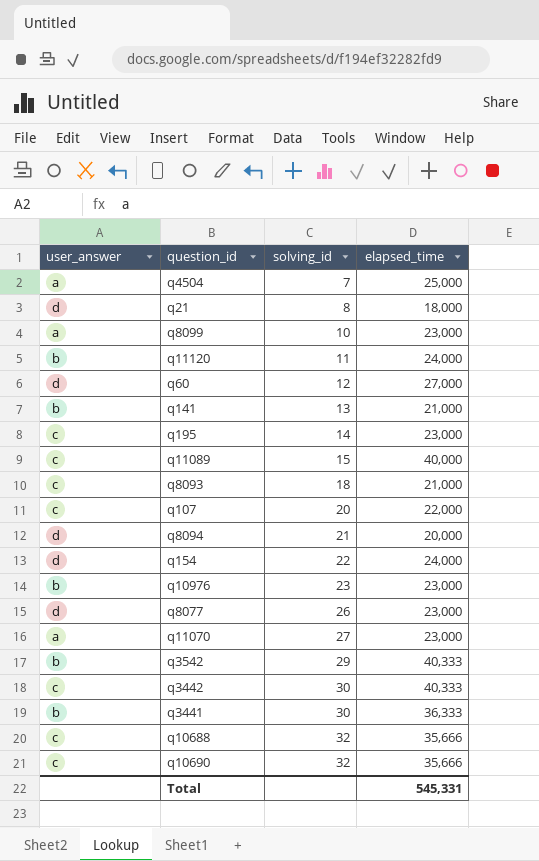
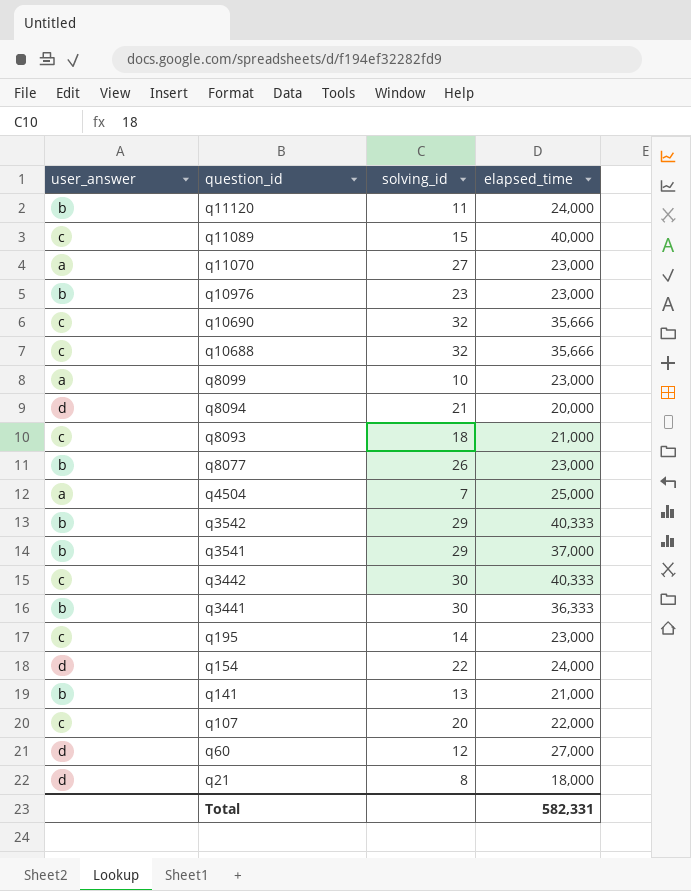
row order: solving_id ascending -> question_id descending
q8077 | user_answer: d -> b
row q3541: none -> b | 29 | 37,000
Total | elapsed_time: 545,331 -> 582,331

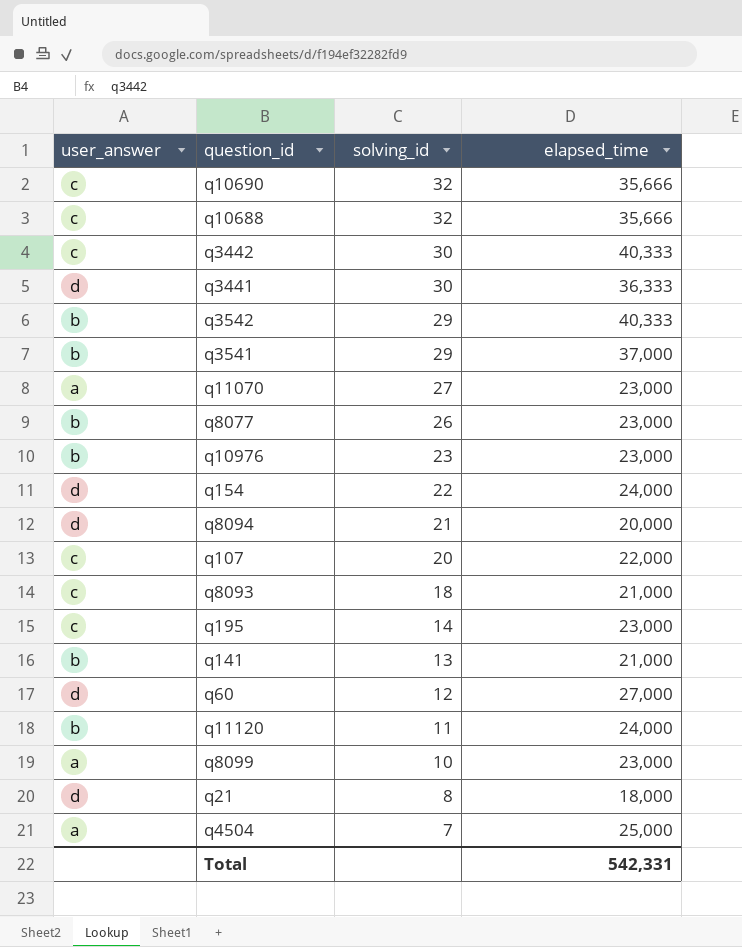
row order: question_id descending -> solving_id descending
row q11089: c | 15 | 40,000 -> none
q3441 | user_answer: b -> d
Total | elapsed_time: 582,331 -> 542,331

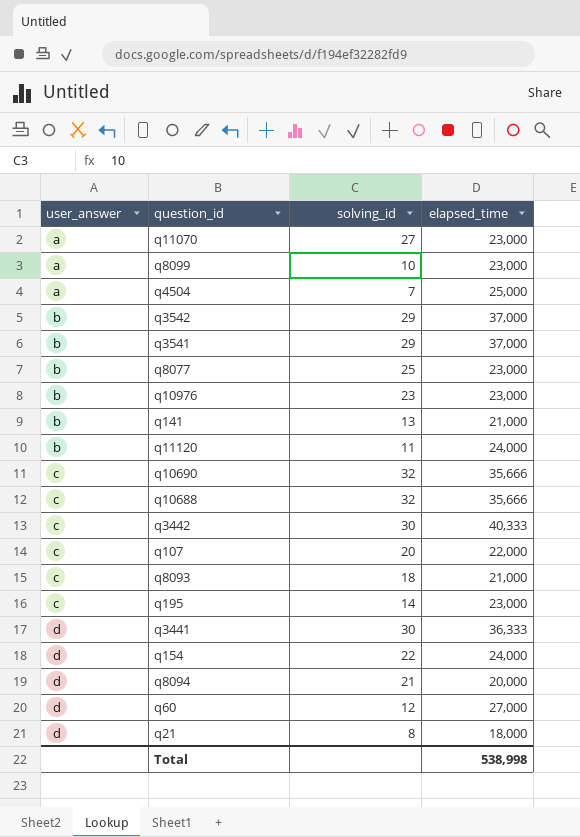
row order: solving_id descending -> user_answer ascending
q3542 | elapsed_time: 40,333 -> 37,000
q8077 | solving_id: 26 -> 25
Total | elapsed_time: 542,331 -> 538,998

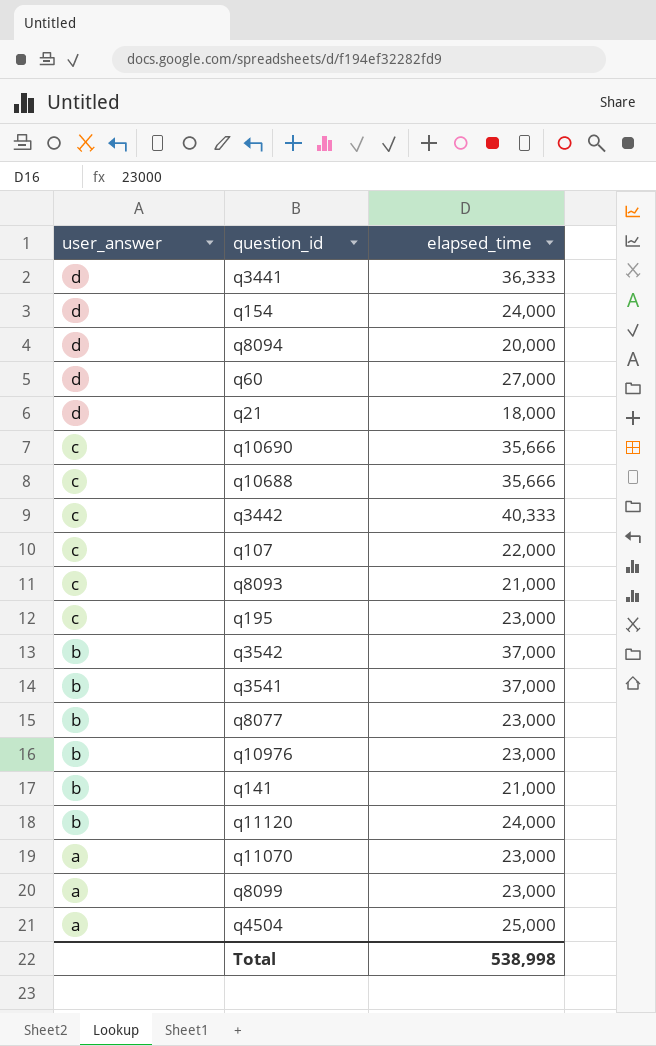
row order: user_answer ascending -> user_answer descending
column solving_id | position: 3 -> none

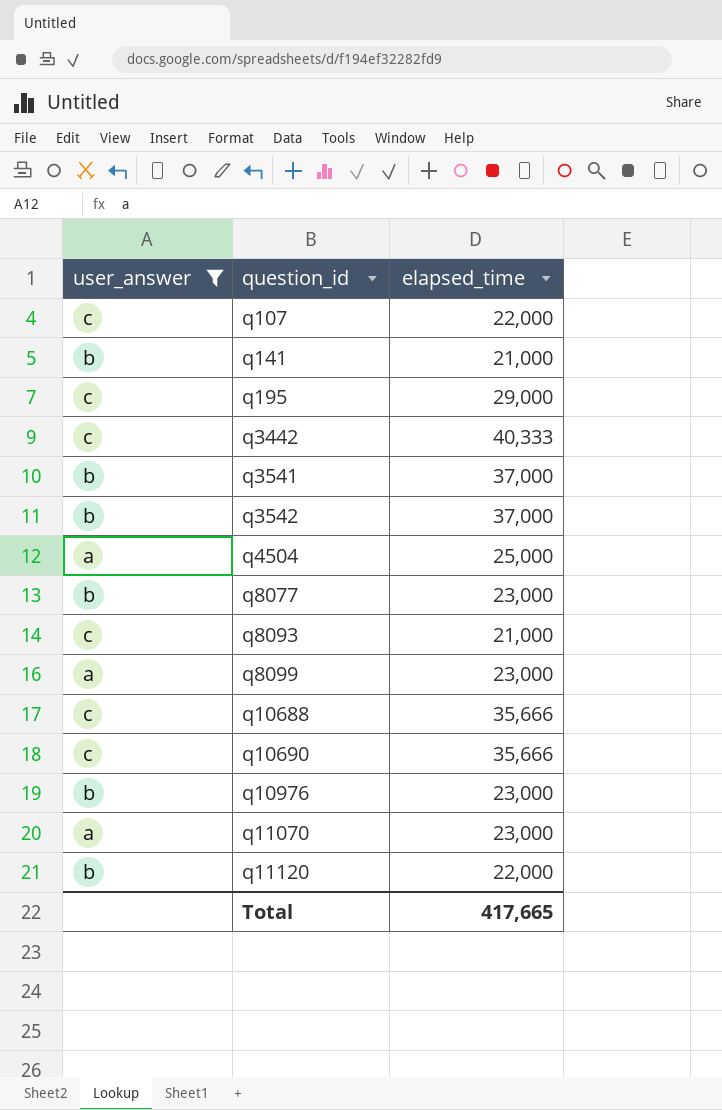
filter: none -> user_answer != d
row order: user_answer descending -> question_id ascending
q195 | elapsed_time: 23,000 -> 29,000
q11120 | elapsed_time: 24,000 -> 22,000
Total | elapsed_time: 538,998 -> 417,665

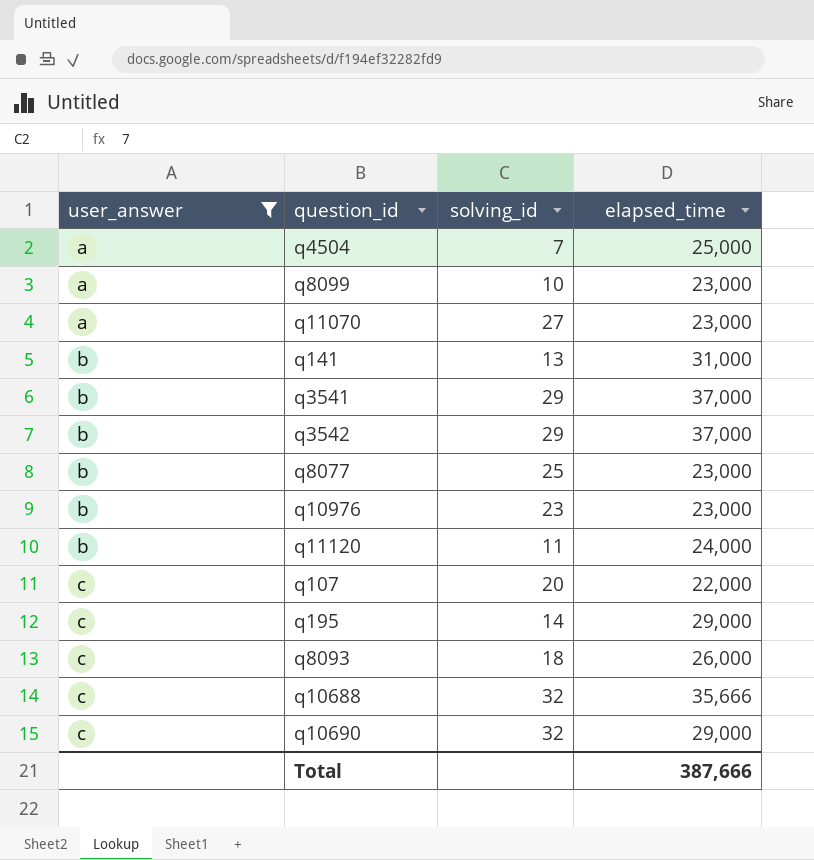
row order: question_id ascending -> user_answer ascending
column solving_id | position: none -> 3
row q3442: c | 40,333 -> none
q141 | elapsed_time: 21,000 -> 31,000
q11120 | elapsed_time: 22,000 -> 24,000
q8093 | elapsed_time: 21,000 -> 26,000
q10690 | elapsed_time: 35,666 -> 29,000
Total | elapsed_time: 417,665 -> 387,666

